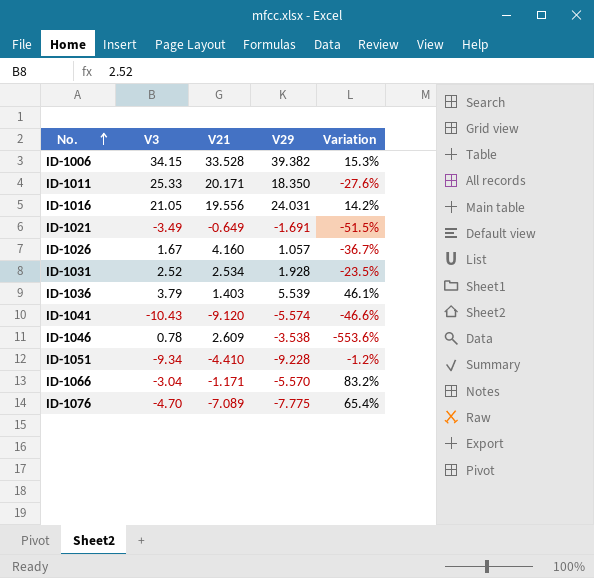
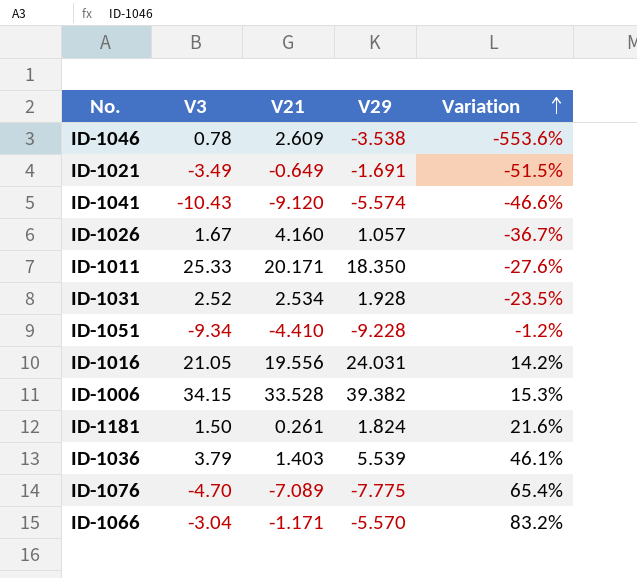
row order: No. ascending -> Variation ascending
row ID-1181: none -> 1.50 | 0.261 | 1.824 | 21.6%

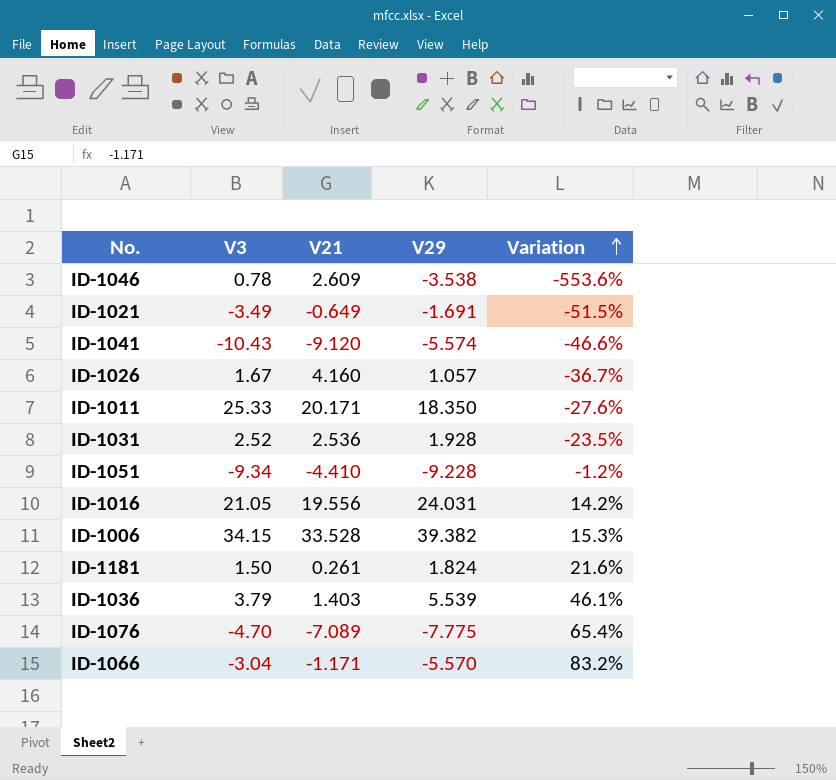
ID-1031 | V21: 2.534 -> 2.536

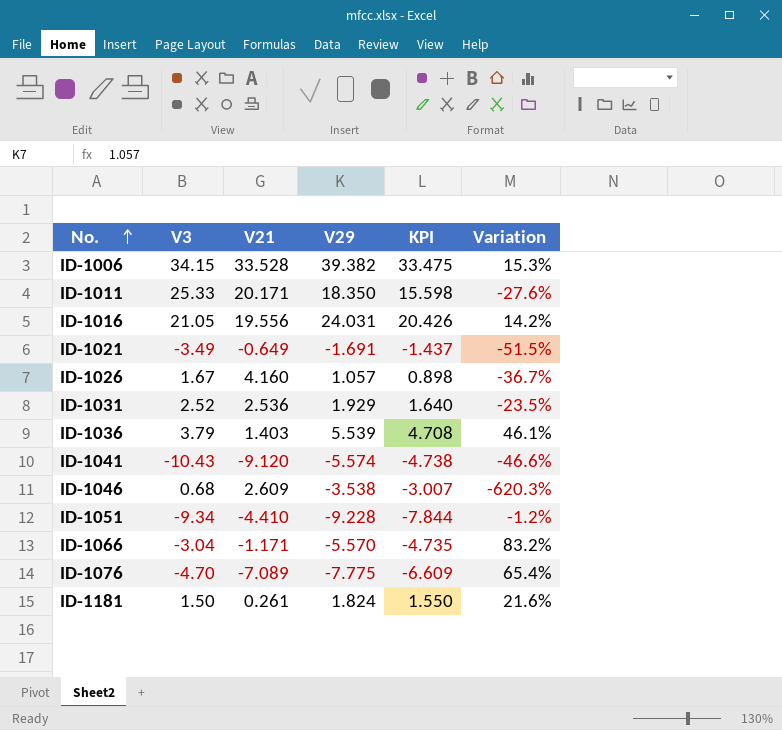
row order: Variation ascending -> No. ascending
column KPI | formula: none -> [V29] * 0.85
ID-1031 | V29: 1.928 -> 1.929
ID-1046 | V3: 0.78 -> 0.68
ID-1046 | Variation: -553.6% -> -620.3%

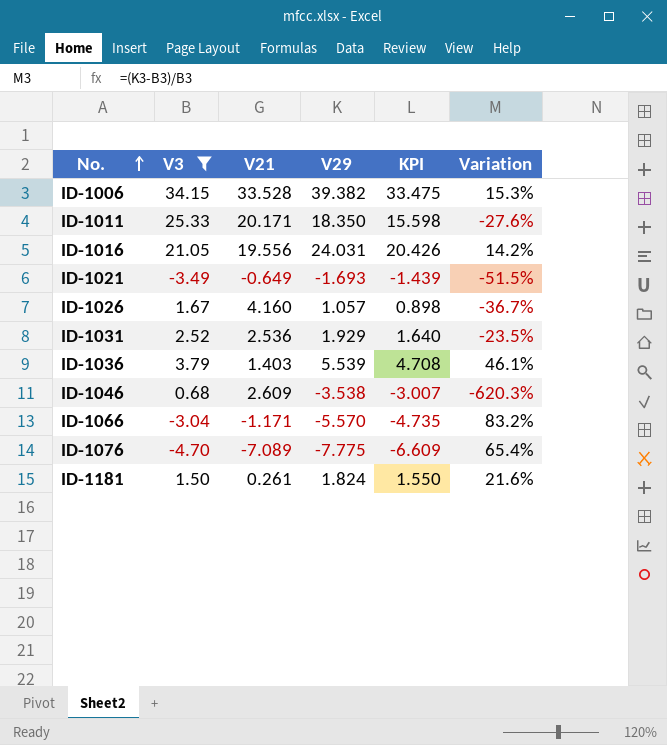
filter: none -> V3 >= -4.70
ID-1021 | V29: -1.691 -> -1.693
ID-1021 | KPI: -1.437 -> -1.439

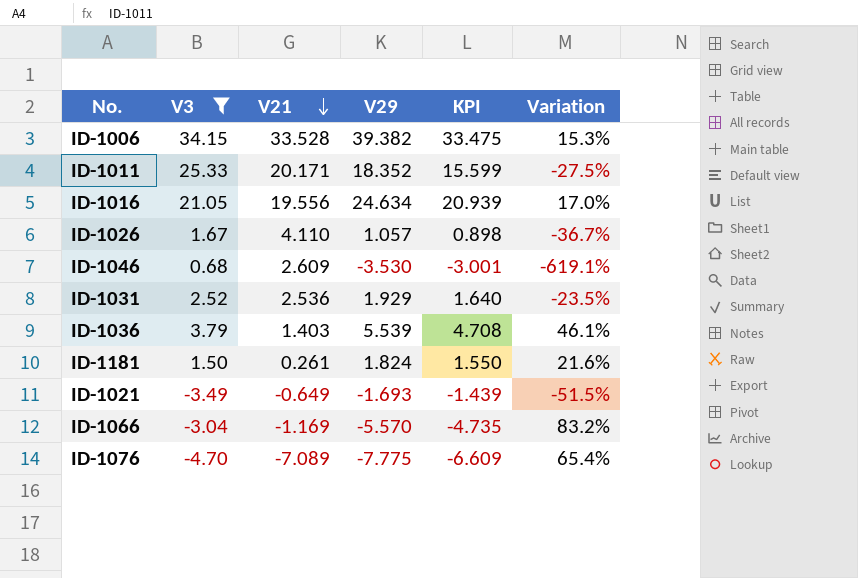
row order: No. ascending -> V21 descending
ID-1011 | V29: 18.350 -> 18.352
ID-1011 | KPI: 15.598 -> 15.599
ID-1011 | Variation: -27.6% -> -27.5%
ID-1016 | V29: 24.031 -> 24.634
ID-1016 | KPI: 20.426 -> 20.939
ID-1016 | Variation: 14.2% -> 17.0%
ID-1026 | V21: 4.160 -> 4.110
ID-1046 | V29: -3.538 -> -3.530
ID-1046 | KPI: -3.007 -> -3.001
ID-1046 | Variation: -620.3% -> -619.1%
ID-1066 | V21: -1.171 -> -1.169

